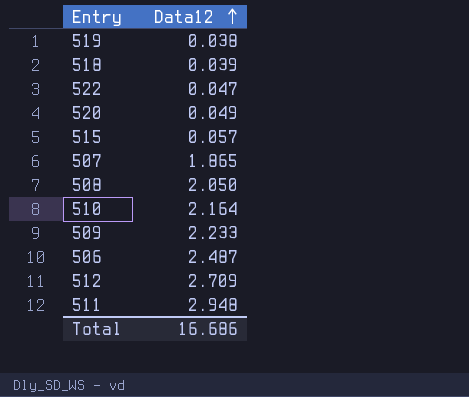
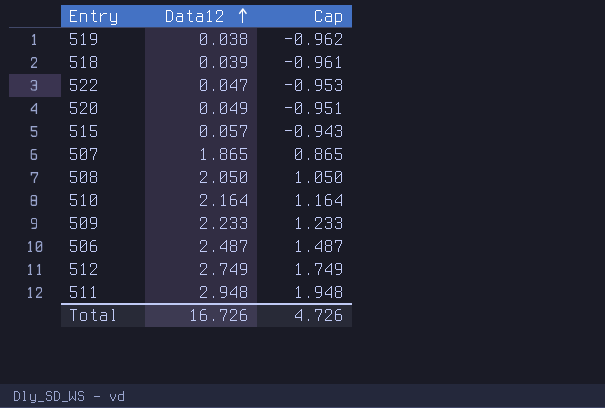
column Cap | formula: none -> [Data12] - 1
512 | Data12: 2.709 -> 2.749
Total | Data12: 16.686 -> 16.726

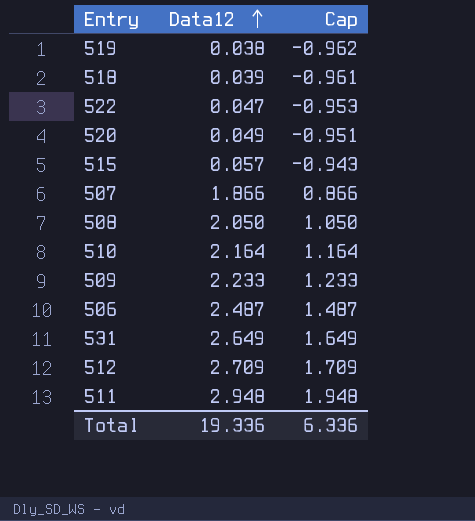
507 | Data12: 1.865 -> 1.866
507 | Cap: 0.865 -> 0.866
row 531: none -> 2.649 | 1.649
512 | Data12: 2.749 -> 2.709
512 | Cap: 1.749 -> 1.709
Total | Data12: 16.726 -> 19.336
Total | Cap: 4.726 -> 6.336

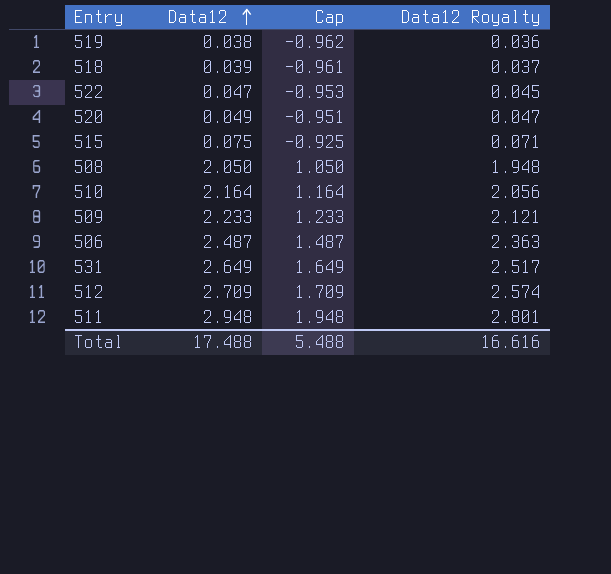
column Data12 Royalty | formula: none -> [Data12] * 0.95
row 507: 1.866 | 0.866 -> none
515 | Data12: 0.057 -> 0.075
515 | Cap: -0.943 -> -0.925
Total | Data12: 19.336 -> 17.488
Total | Cap: 6.336 -> 5.488

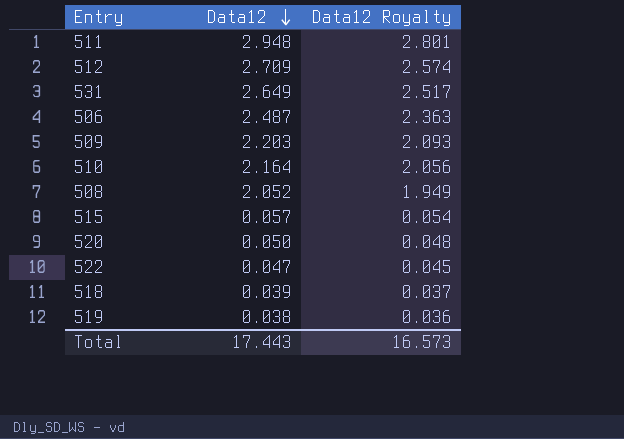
row order: Data12 ascending -> Data12 descending
column Cap | formula: [Data12] - 1 -> none
509 | Data12: 2.233 -> 2.203
509 | Data12 Royalty: 2.121 -> 2.093
508 | Data12: 2.050 -> 2.052
508 | Data12 Royalty: 1.948 -> 1.949
515 | Data12: 0.075 -> 0.057
515 | Data12 Royalty: 0.071 -> 0.054
520 | Data12: 0.049 -> 0.050
520 | Data12 Royalty: 0.047 -> 0.048
Total | Data12: 17.488 -> 17.443
Total | Data12 Royalty: 16.616 -> 16.573

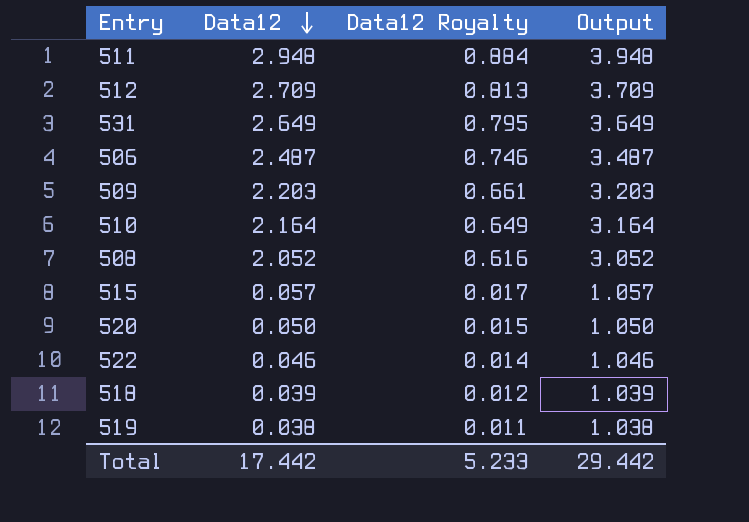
column Data12 Royalty | formula: [Data12] * 0.95 -> [Data12] * 0.3
column Output | formula: none -> [Data12] + 1
522 | Data12: 0.047 -> 0.046
Total | Data12: 17.443 -> 17.442
Total | Data12 Royalty: 16.573 -> 5.233

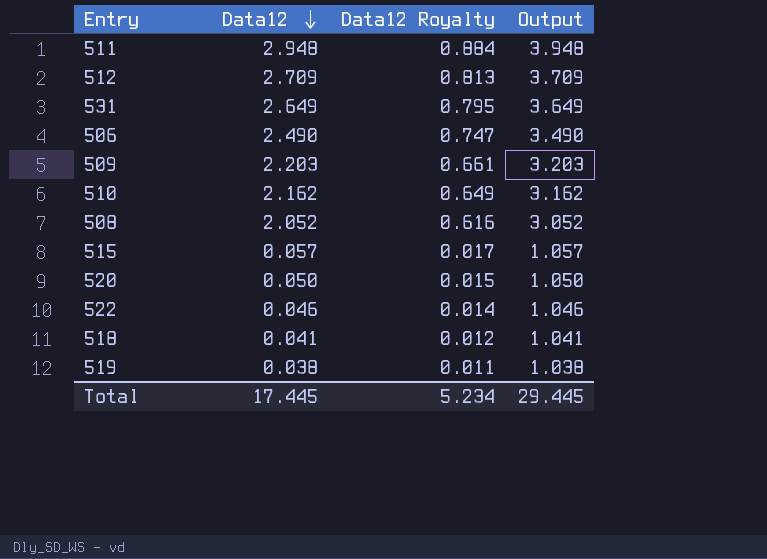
506 | Data12: 2.487 -> 2.490
506 | Data12 Royalty: 0.746 -> 0.747
506 | Output: 3.487 -> 3.490
510 | Data12: 2.164 -> 2.162
510 | Output: 3.164 -> 3.162
518 | Data12: 0.039 -> 0.041
518 | Output: 1.039 -> 1.041
Total | Data12: 17.442 -> 17.445
Total | Data12 Royalty: 5.233 -> 5.234
Total | Output: 29.442 -> 29.445

